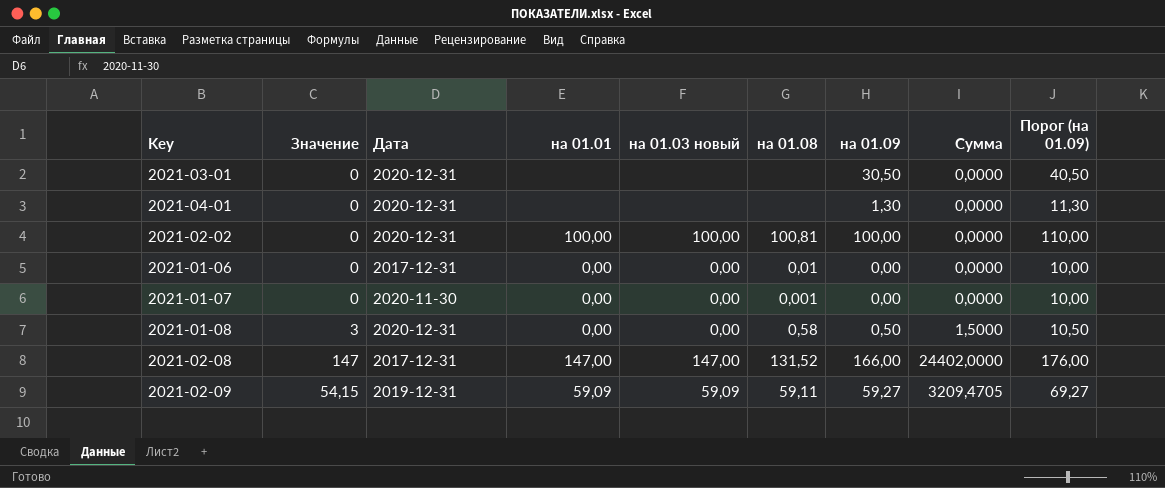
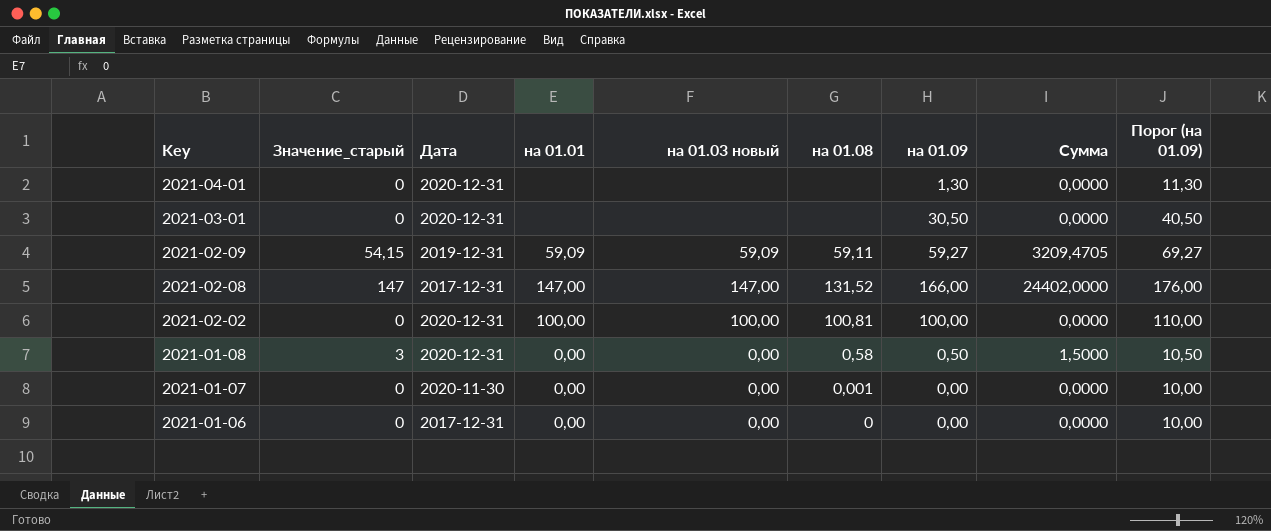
row order: none -> Key descending
column name: Значение -> Значение_старый
2021-01-06 | на 01.08: 0,01 -> 0

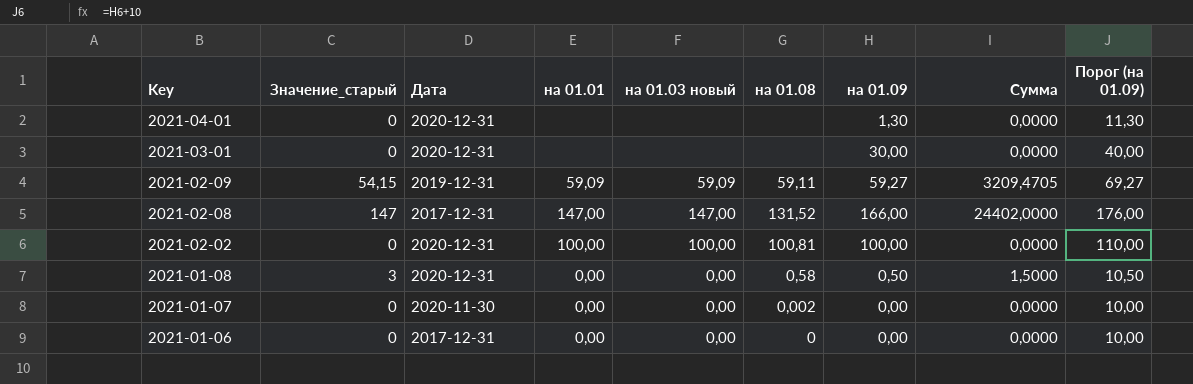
2021-03-01 | на 01.09: 30,50 -> 30,00
2021-03-01 | Порог (на 01.09): 40,50 -> 40,00
2021-01-07 | на 01.08: 0,001 -> 0,002

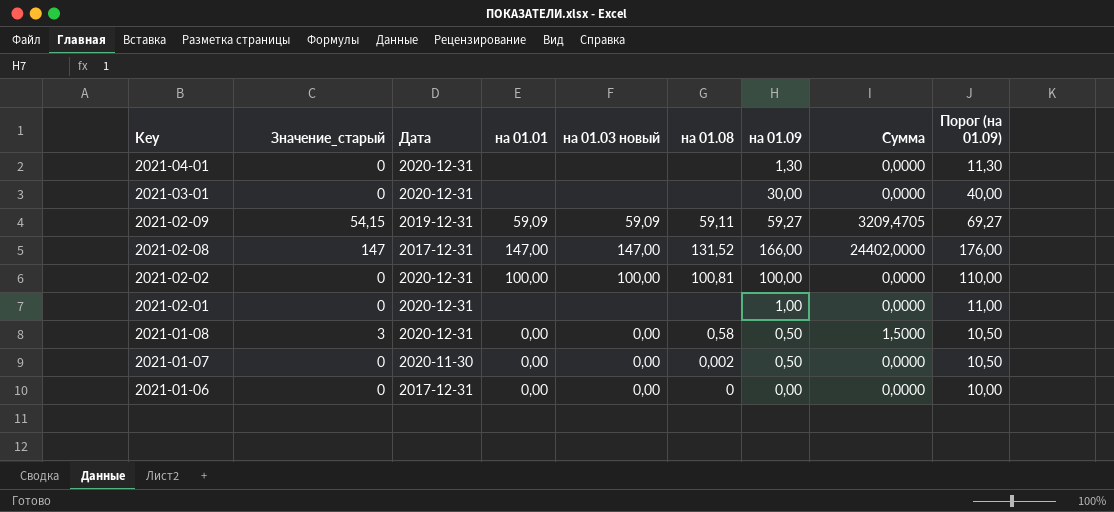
row 2021-02-01: none -> 0 | 2020-12-31 | none | none | none | 1,00 | 0,0000 | 11,00
2021-01-07 | на 01.09: 0,00 -> 0,50
2021-01-07 | Порог (на 01.09): 10,00 -> 10,50

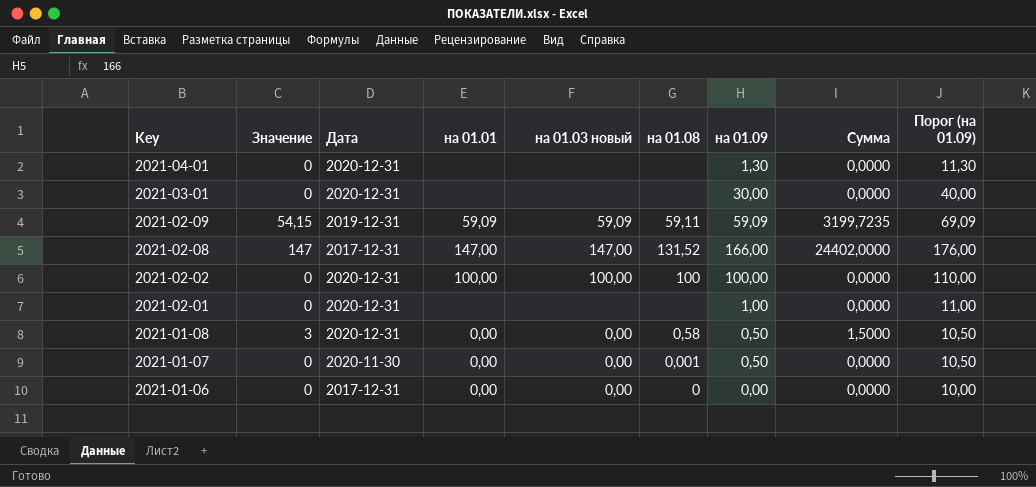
column name: Значение_старый -> Значение
2021-02-09 | на 01.09: 59,27 -> 59,09
2021-02-09 | Сумма: 3209,4705 -> 3199,7235
2021-02-09 | Порог (на 01.09): 69,27 -> 69,09
2021-02-02 | на 01.08: 100,81 -> 100
2021-01-07 | на 01.08: 0,002 -> 0,001

